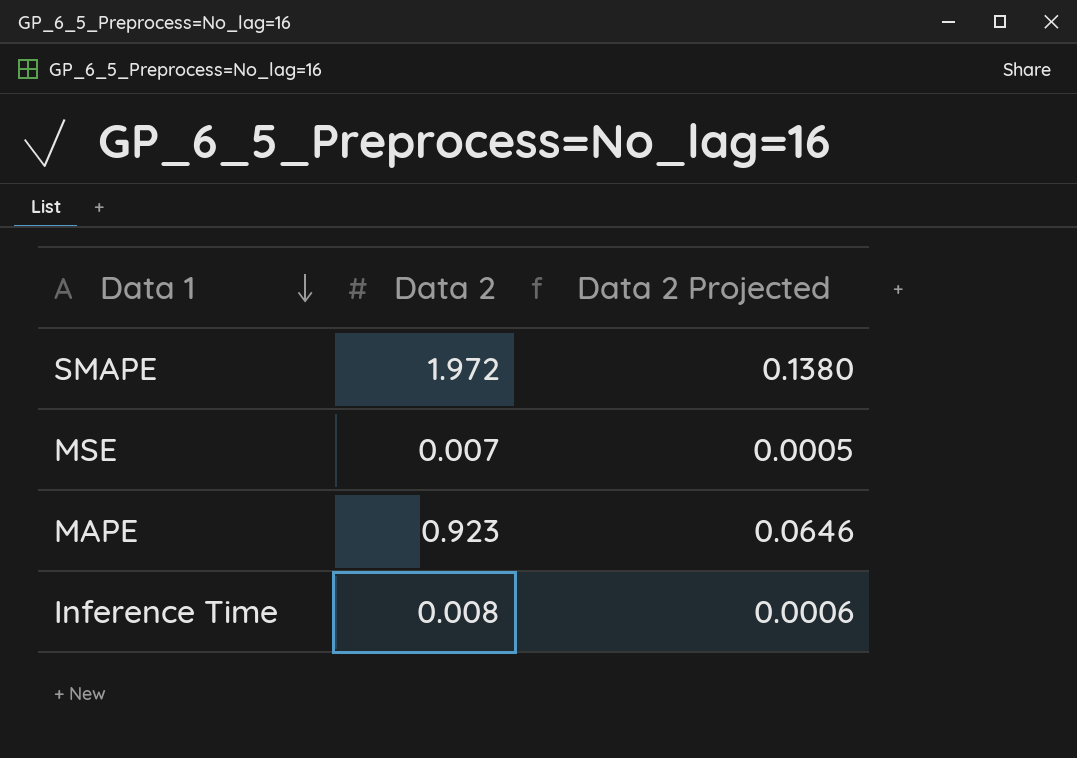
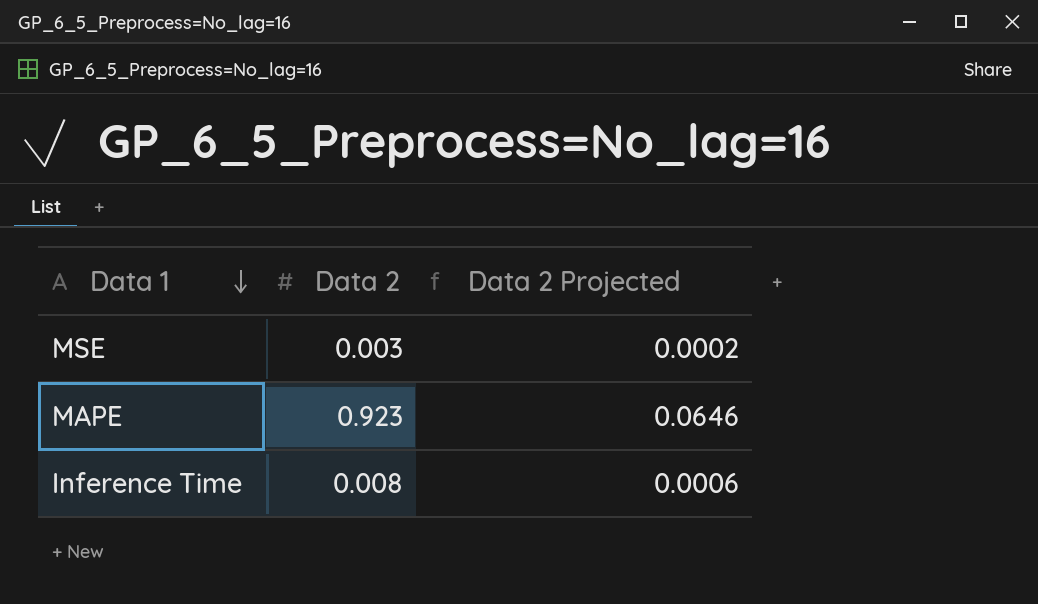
row SMAPE: 1.972 | 0.1380 -> none
MSE | Data 2: 0.007 -> 0.003
MSE | Data 2 Projected: 0.0005 -> 0.0002

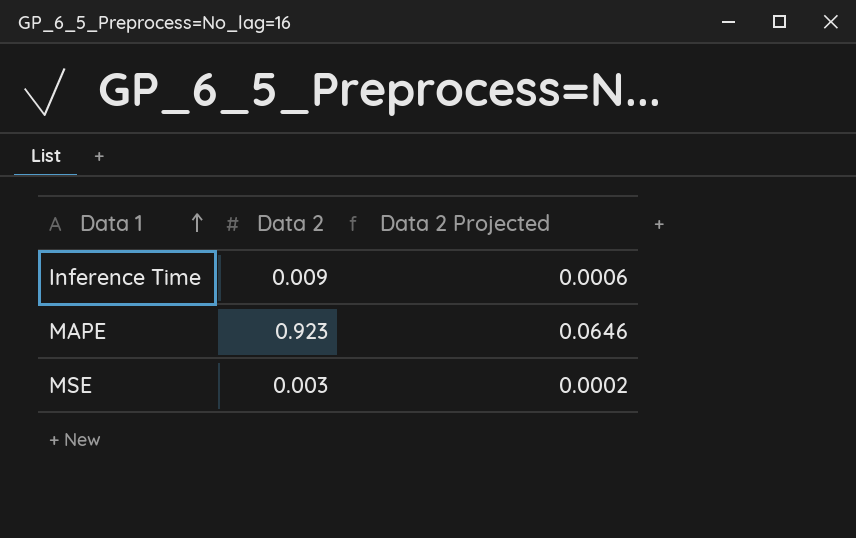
row order: Data 1 descending -> Data 1 ascending
Inference Time | Data 2: 0.008 -> 0.009

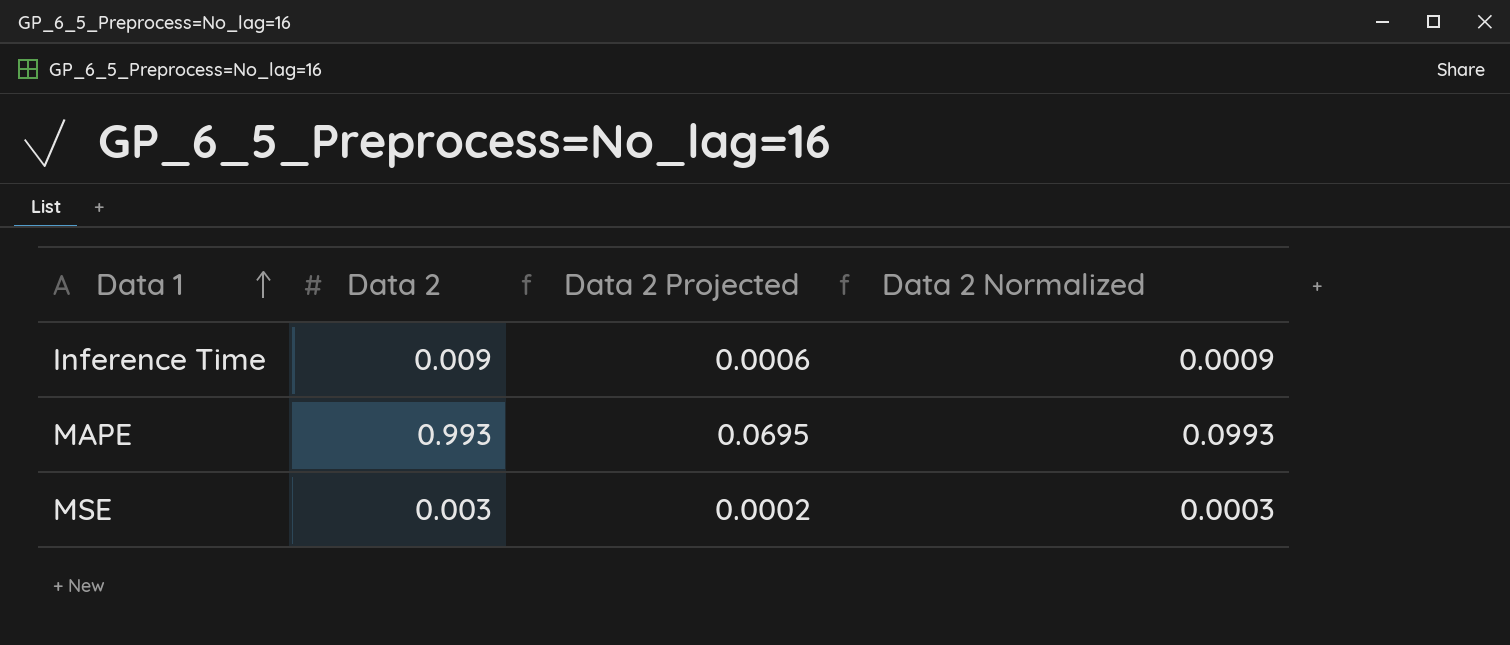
column Data 2 Normalized | formula: none -> [Data 2] * 0.1
MAPE | Data 2: 0.923 -> 0.993
MAPE | Data 2 Projected: 0.0646 -> 0.0695

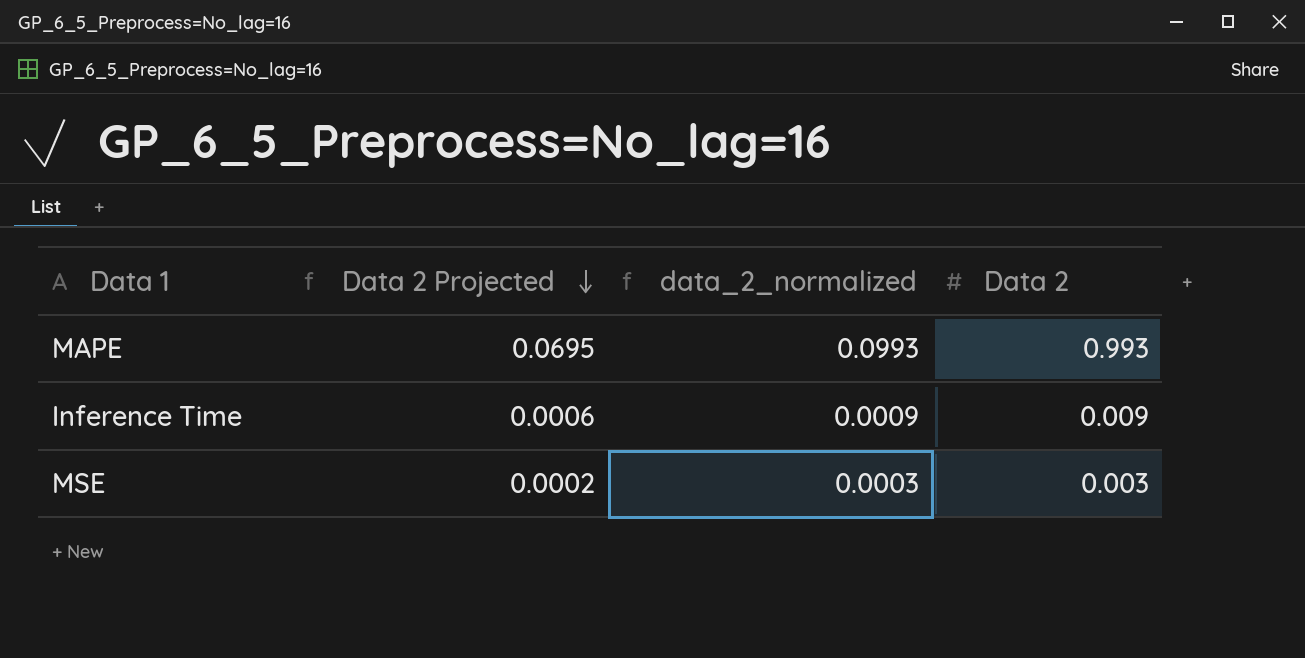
row order: Data 1 ascending -> Data 2 Projected descending
column name: Data 2 Normalized -> data_2_normalized
column Data 2 | position: 2 -> 4

